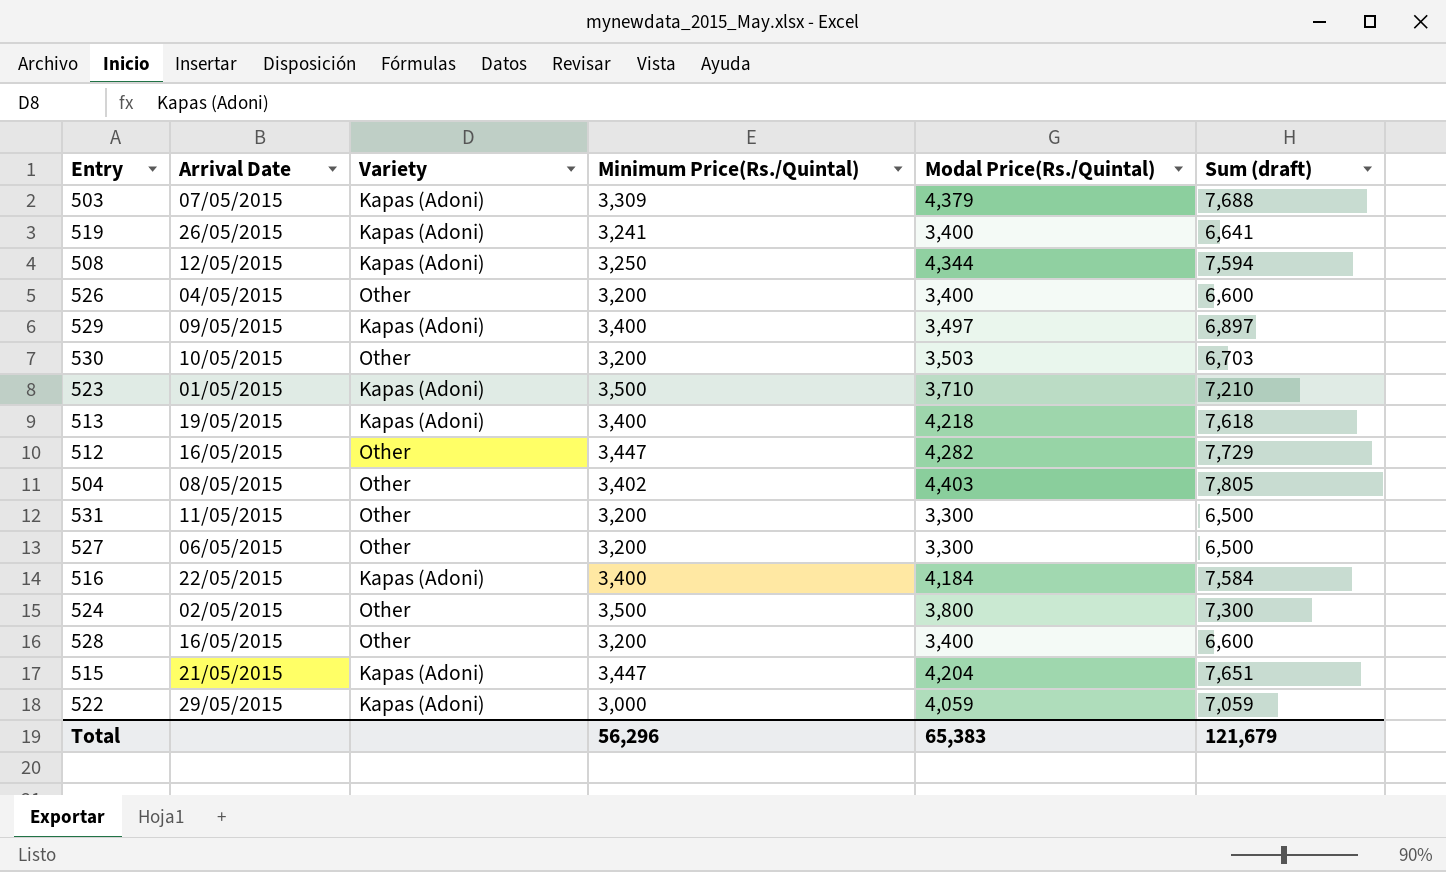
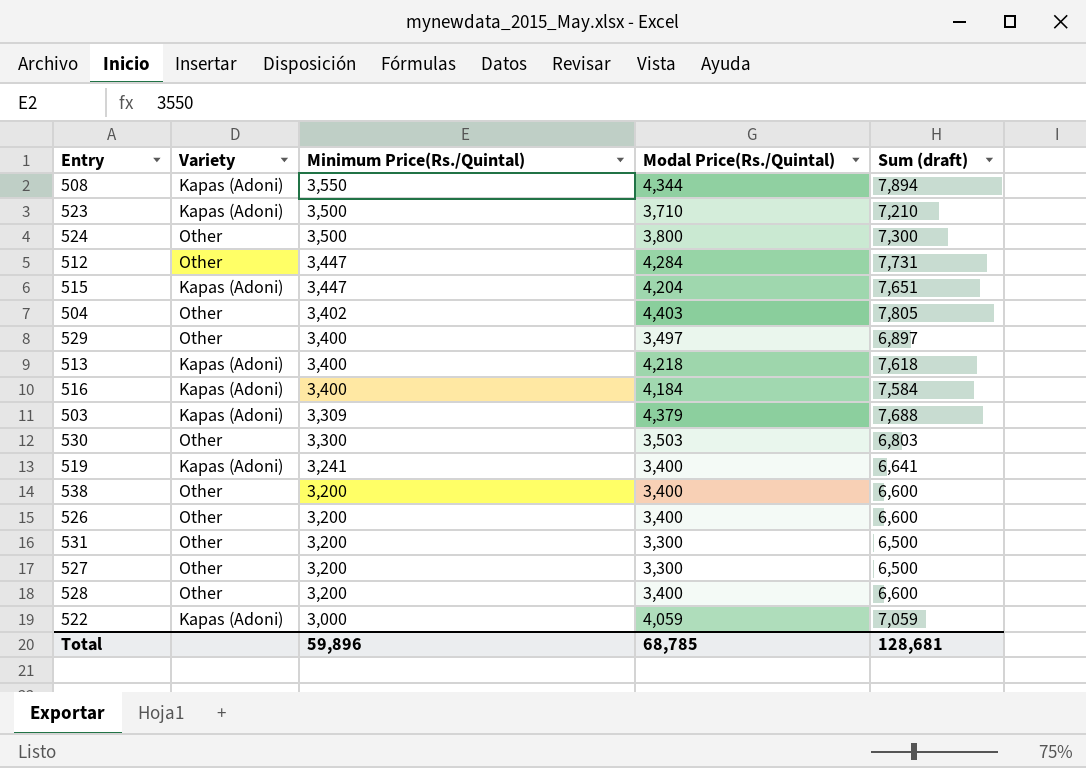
row order: none -> Minimum Price(Rs./Quintal) descending
column Arrival Date | position: 2 -> none
508 | Minimum Price(Rs./Quintal): 3,250 -> 3,550
508 | Sum (draft): 7,594 -> 7,894
512 | Modal Price(Rs./Quintal): 4,282 -> 4,284
512 | Sum (draft): 7,729 -> 7,731
529 | Variety: Kapas (Adoni) -> Other
530 | Minimum Price(Rs./Quintal): 3,200 -> 3,300
530 | Sum (draft): 6,703 -> 6,803
row 538: none -> Other | 3,200 | 3,400 | 6,600
Total | Minimum Price(Rs./Quintal): 56,296 -> 59,896
Total | Modal Price(Rs./Quintal): 65,383 -> 68,785
Total | Sum (draft): 121,679 -> 128,681

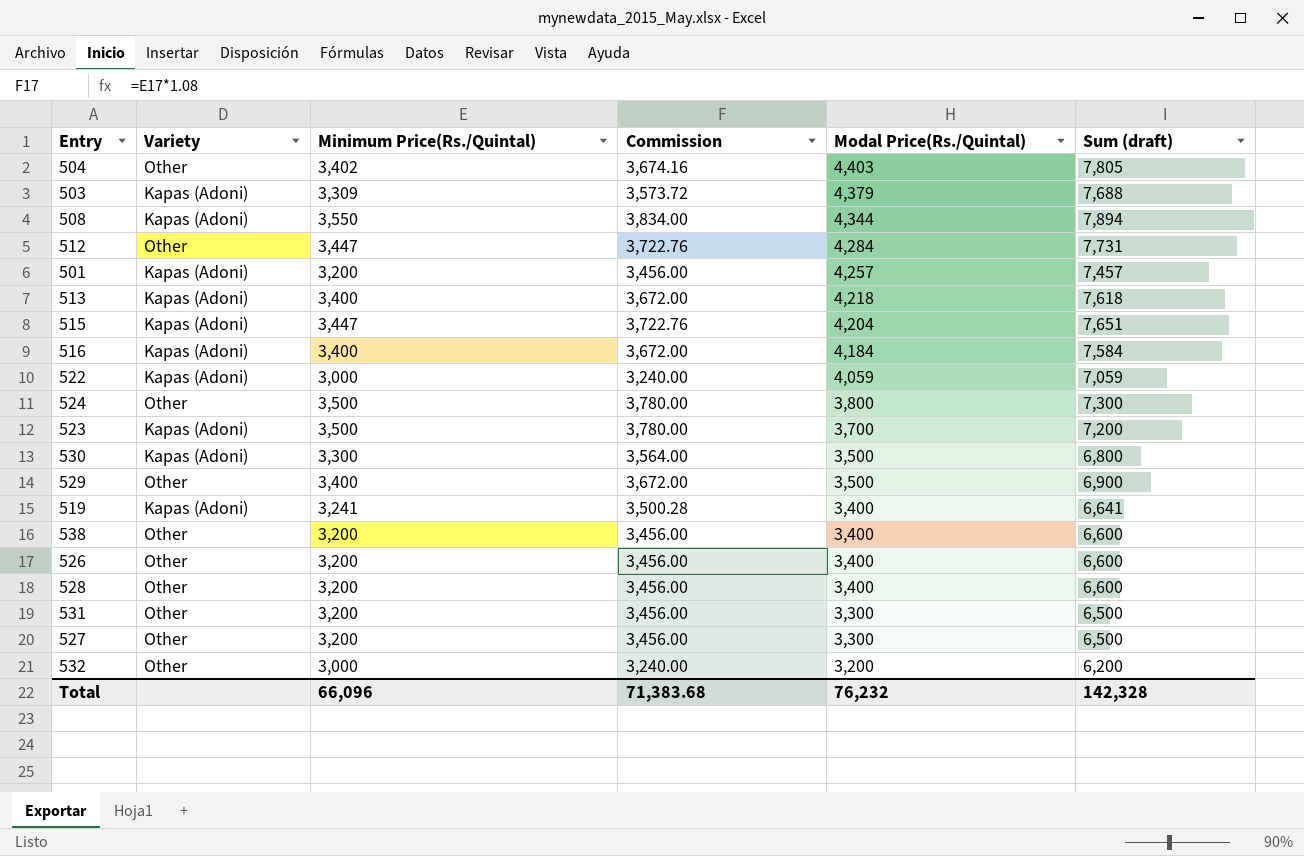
row order: Minimum Price(Rs./Quintal) descending -> Modal Price(Rs./Quintal) descending
column Commission | formula: none -> [Minimum Price(Rs./Quintal)] * 1.08
row 501: none -> Kapas (Adoni) | 3,200 | 3,456.00 | 4,257 | 7,457
523 | Modal Price(Rs./Quintal): 3,710 -> 3,700
523 | Sum (draft): 7,210 -> 7,200
530 | Variety: Other -> Kapas (Adoni)
530 | Modal Price(Rs./Quintal): 3,503 -> 3,500
530 | Sum (draft): 6,803 -> 6,800
529 | Modal Price(Rs./Quintal): 3,497 -> 3,500
529 | Sum (draft): 6,897 -> 6,900
row 532: none -> Other | 3,000 | 3,240.00 | 3,200 | 6,200
Total | Minimum Price(Rs./Quintal): 59,896 -> 66,096
Total | Modal Price(Rs./Quintal): 68,785 -> 76,232
Total | Sum (draft): 128,681 -> 142,328

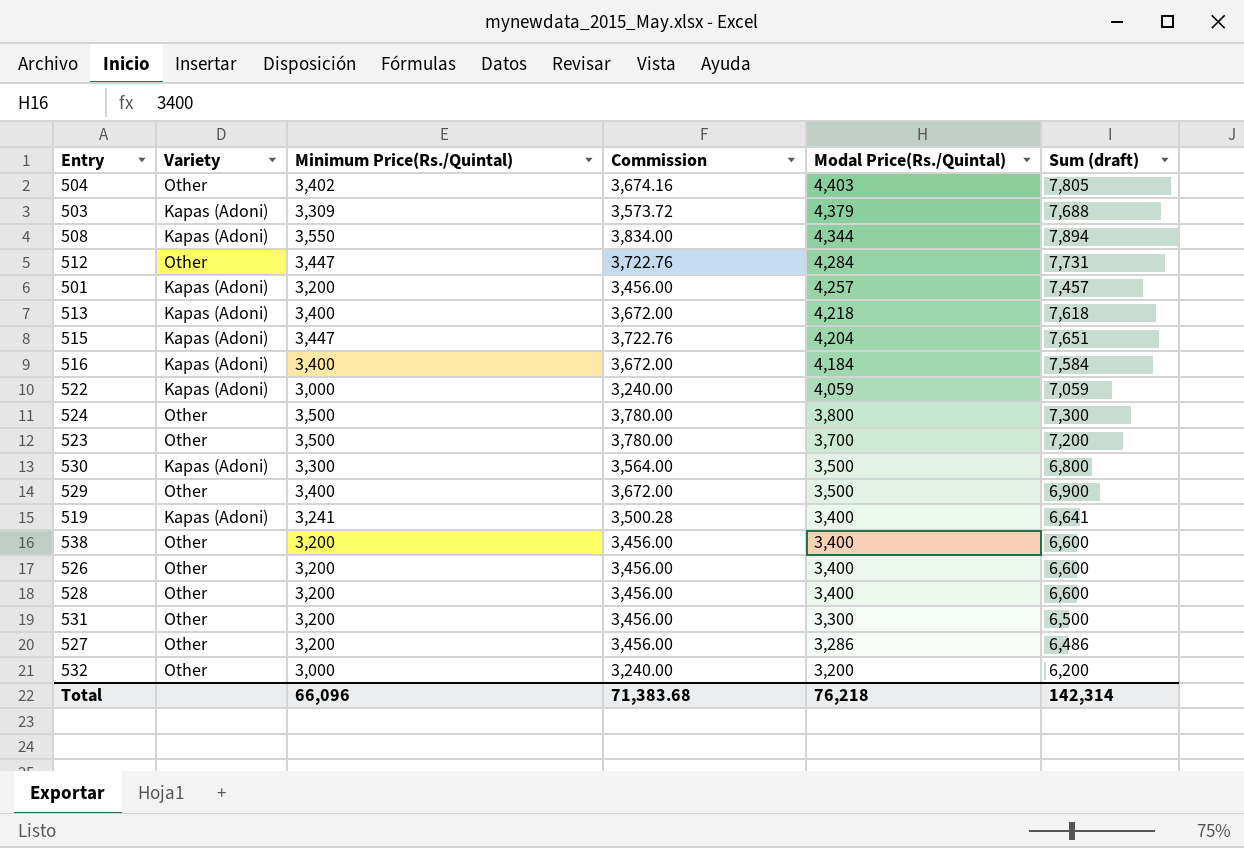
523 | Variety: Kapas (Adoni) -> Other
527 | Modal Price(Rs./Quintal): 3,300 -> 3,286
527 | Sum (draft): 6,500 -> 6,486
Total | Modal Price(Rs./Quintal): 76,232 -> 76,218
Total | Sum (draft): 142,328 -> 142,314

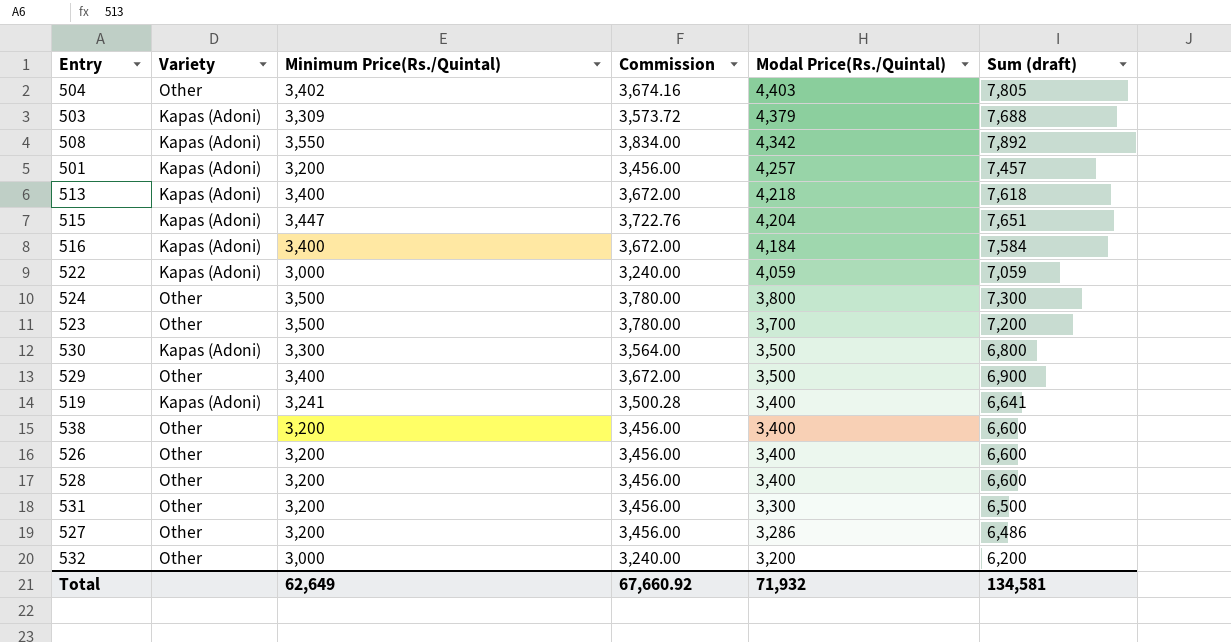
row 512: Other | 3,447 | 3,722.76 | 4,284 | 7,731 -> none
508 | Modal Price(Rs./Quintal): 4,344 -> 4,342
508 | Sum (draft): 7,894 -> 7,892
Total | Minimum Price(Rs./Quintal): 66,096 -> 62,649
Total | Commission: 71,383.68 -> 67,660.92
Total | Modal Price(Rs./Quintal): 76,218 -> 71,932
Total | Sum (draft): 142,314 -> 134,581

